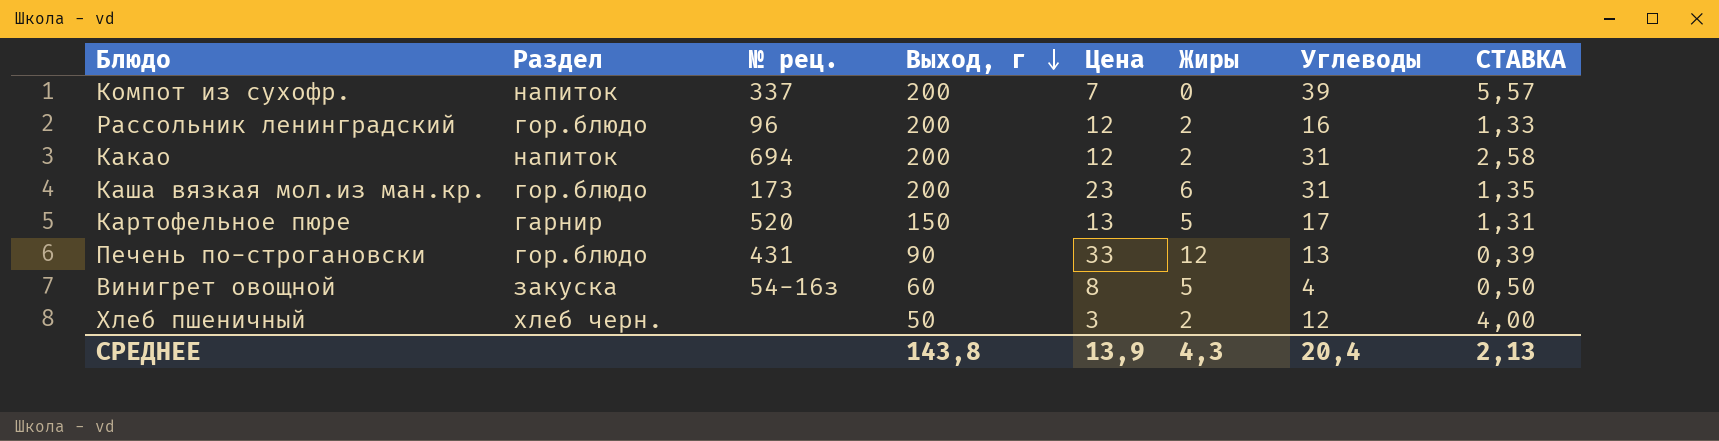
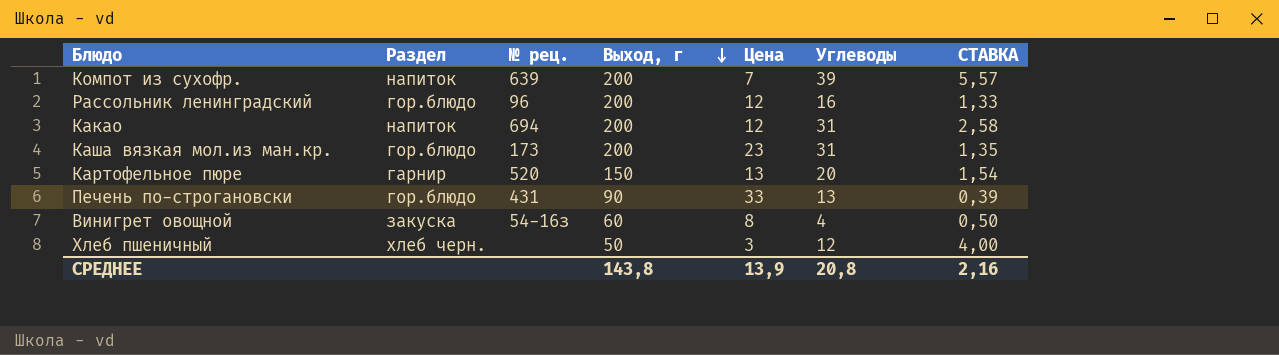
column Жиры | position: 6 -> none
Компот из сухофр. | № рец.: 337 -> 639
Картофельное пюре | Углеводы: 17 -> 20
Картофельное пюре | СТАВКА: 1,31 -> 1,54
СРЕДНЕЕ | Углеводы: 20,4 -> 20,8
СРЕДНЕЕ | СТАВКА: 2,13 -> 2,16

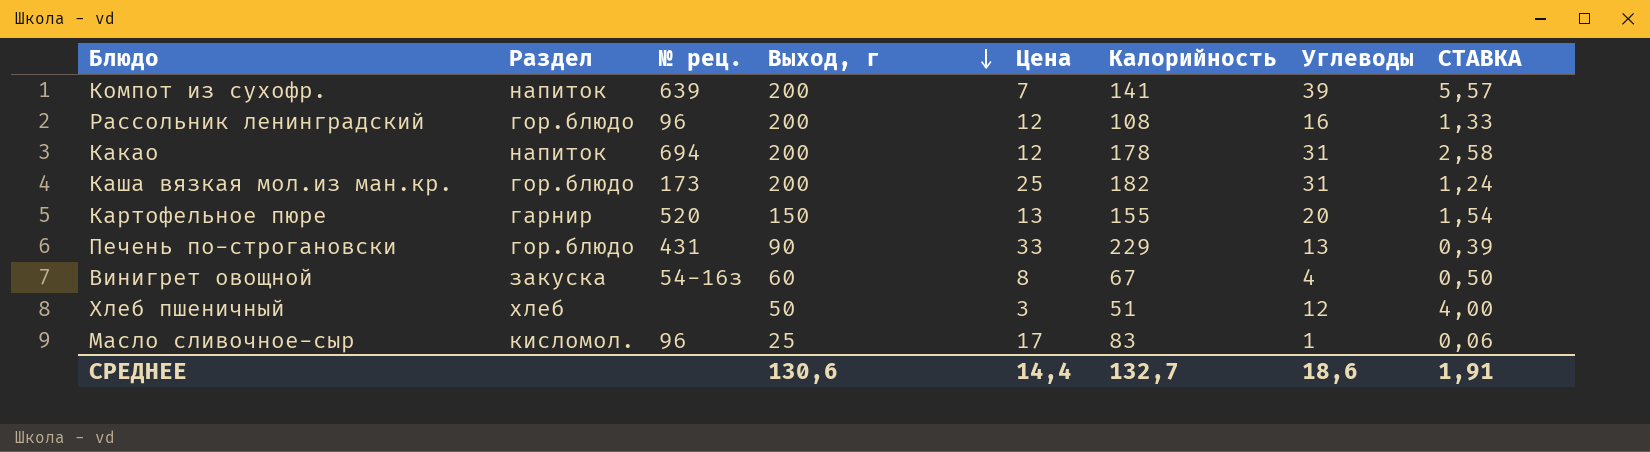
column Калорийность | position: none -> 6
Каша вязкая мол.из ман.кр. | Цена: 23 -> 25
Каша вязкая мол.из ман.кр. | СТАВКА: 1,35 -> 1,24
Хлеб пшеничный | Раздел: хлеб черн. -> хлеб
row Масло сливочное-сыр: none -> кисломол. | 96 | 25 | 17 | 83 | 1 | 0,06
СРЕДНЕЕ | Выход, г: 143,8 -> 130,6
СРЕДНЕЕ | Цена: 13,9 -> 14,4
СРЕДНЕЕ | Углеводы: 20,8 -> 18,6
СРЕДНЕЕ | СТАВКА: 2,16 -> 1,91

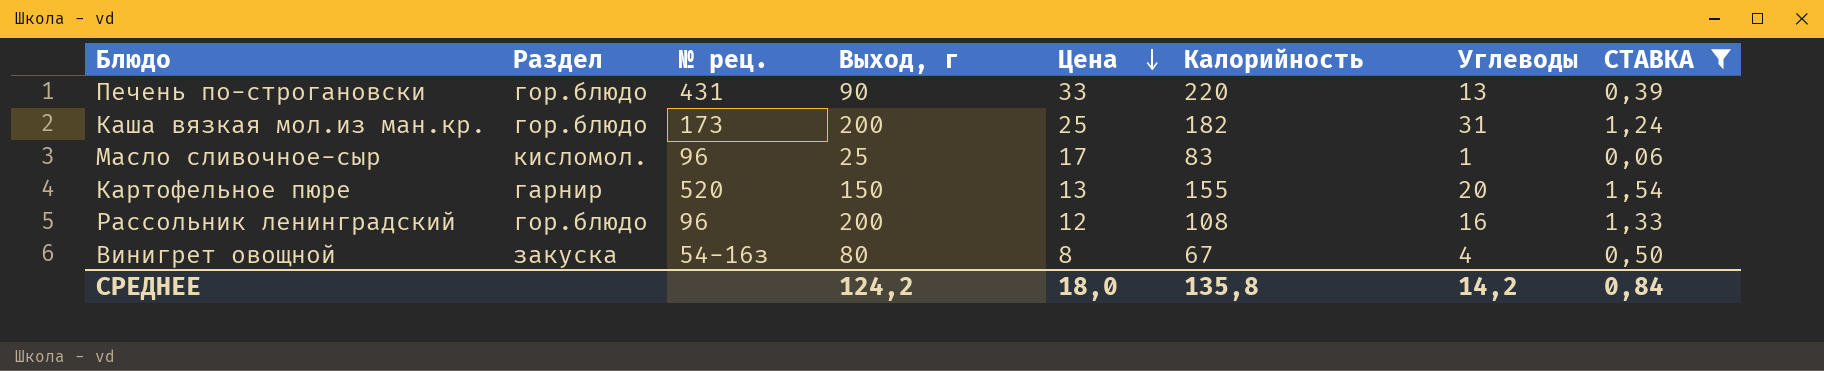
filter: none -> СТАВКА <= 1,54
row order: Выход, г descending -> Цена descending
Печень по-строгановски | Калорийность: 229 -> 220
Винигрет овощной | Выход, г: 60 -> 80
СРЕДНЕЕ | Выход, г: 130,6 -> 124,2
СРЕДНЕЕ | Цена: 14,4 -> 18,0
СРЕДНЕЕ | Калорийность: 132,7 -> 135,8
СРЕДНЕЕ | Углеводы: 18,6 -> 14,2
СРЕДНЕЕ | СТАВКА: 1,91 -> 0,84

